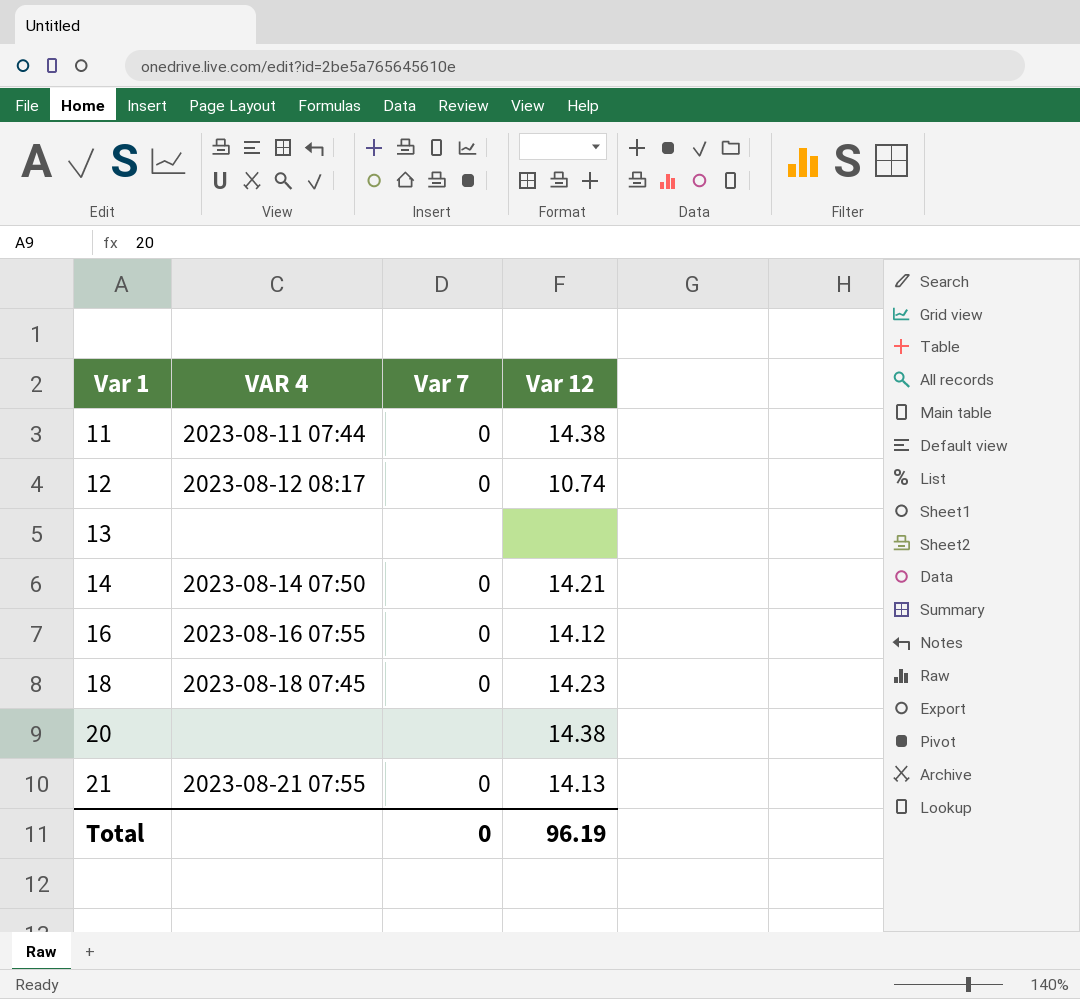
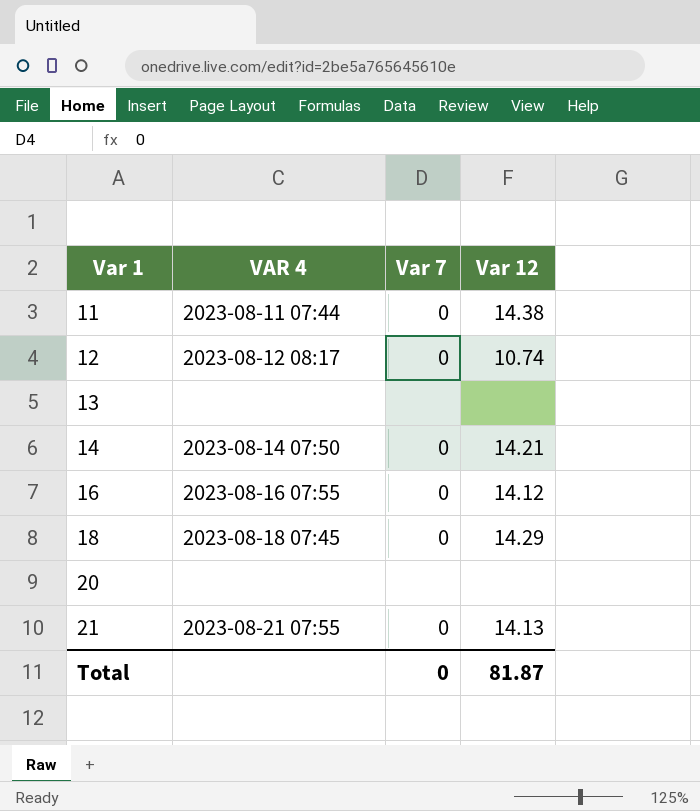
18 | Var 12: 14.23 -> 14.29
20 | Var 12: 14.38 -> none
Total | Var 12: 96.19 -> 81.87

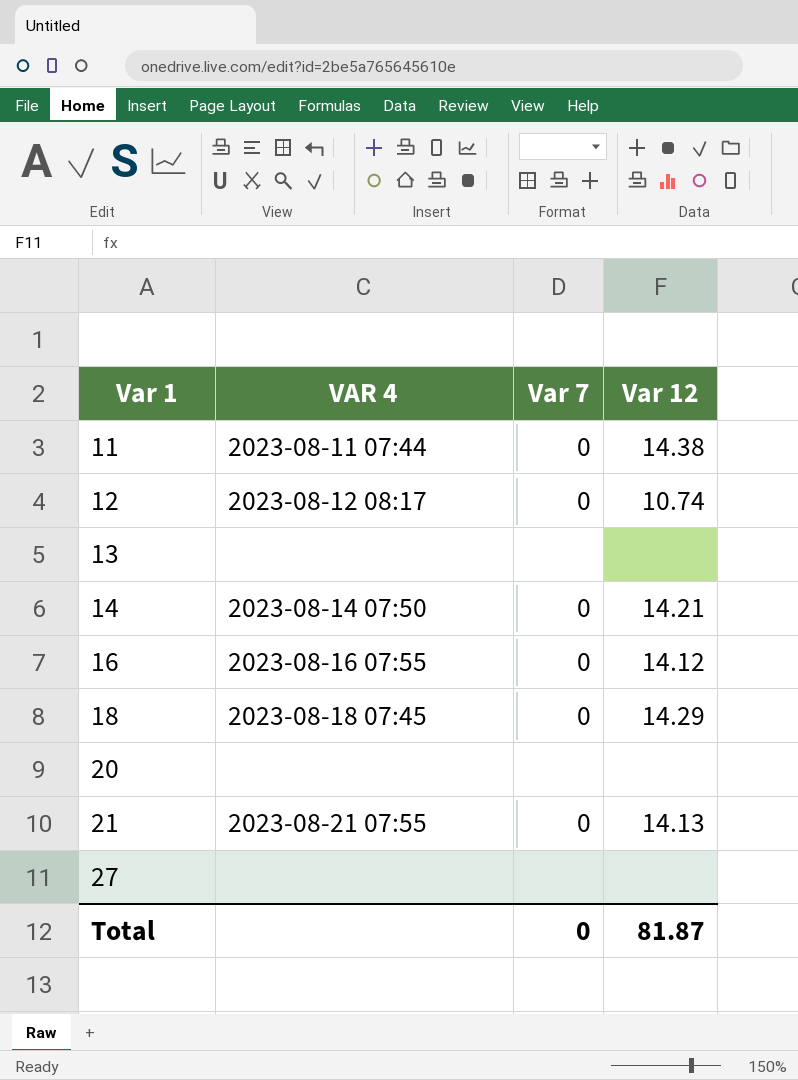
row 27: none -> none | none | none

